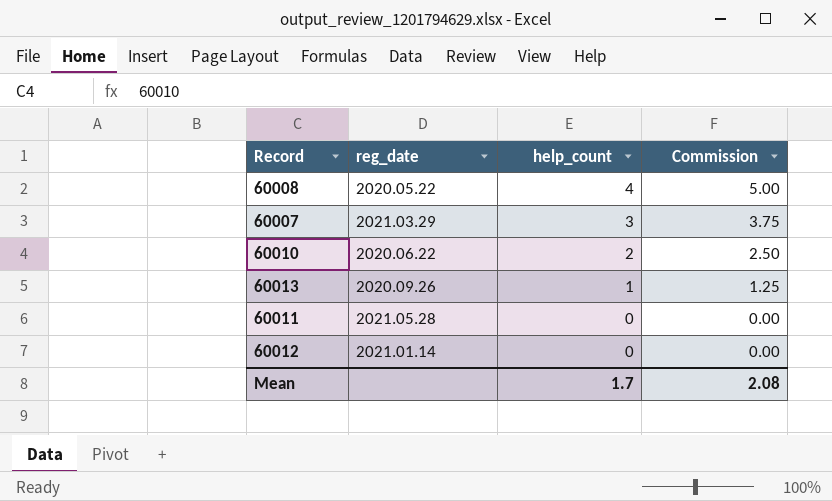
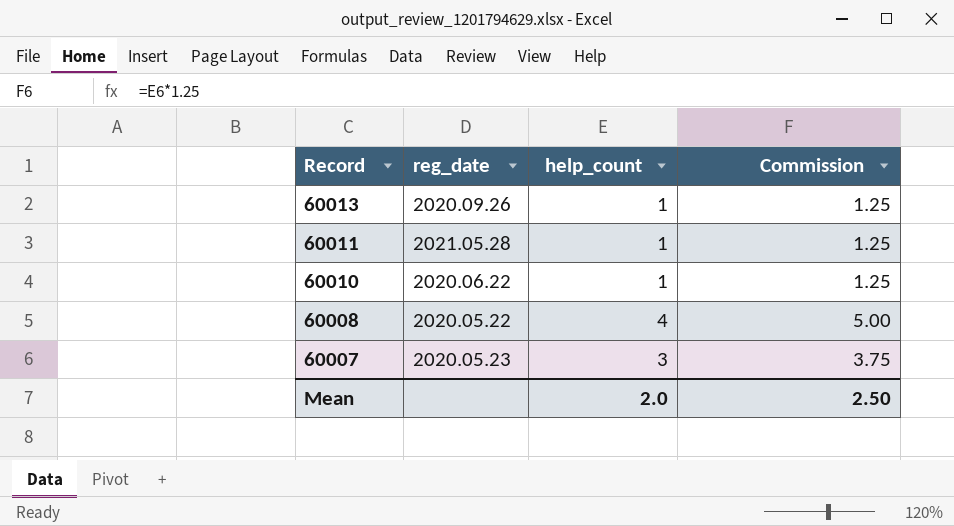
row order: help_count descending -> Record descending
row 60012: 2021.01.14 | 0 | 0.00 -> none
60011 | help_count: 0 -> 1
60011 | Commission: 0.00 -> 1.25
60010 | help_count: 2 -> 1
60010 | Commission: 2.50 -> 1.25
60007 | reg_date: 2021.03.29 -> 2020.05.23
Mean | help_count: 1.7 -> 2.0
Mean | Commission: 2.08 -> 2.50

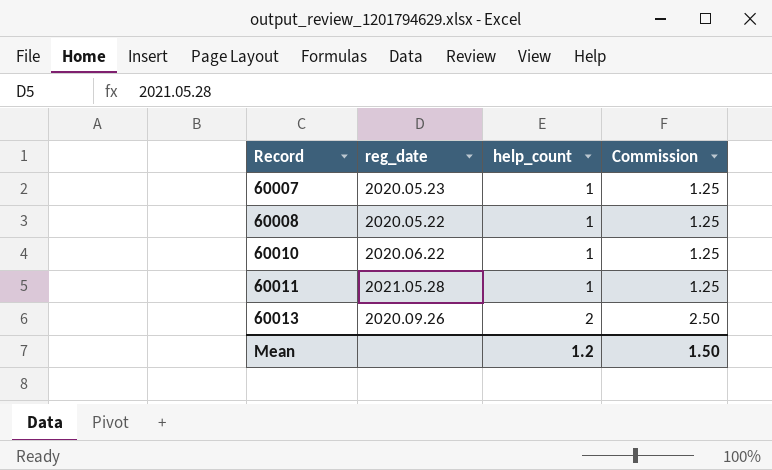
row order: Record descending -> Record ascending
60007 | help_count: 3 -> 1
60007 | Commission: 3.75 -> 1.25
60008 | help_count: 4 -> 1
60008 | Commission: 5.00 -> 1.25
60013 | help_count: 1 -> 2
60013 | Commission: 1.25 -> 2.50
Mean | help_count: 2.0 -> 1.2
Mean | Commission: 2.50 -> 1.50

